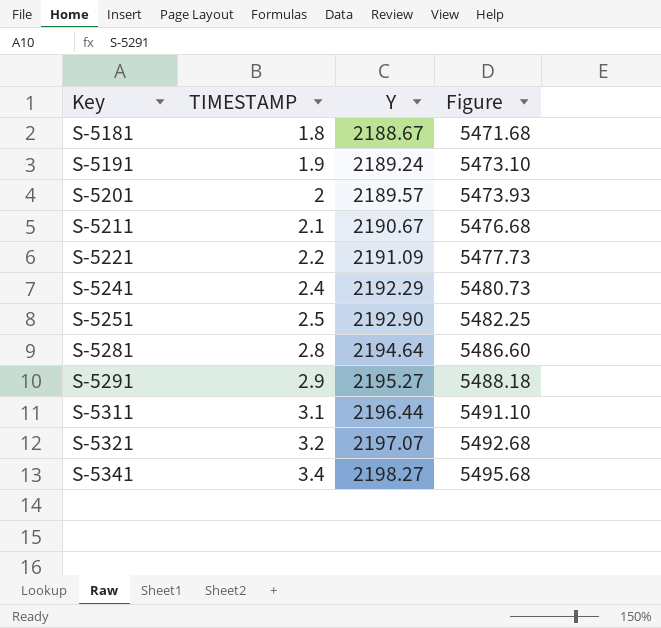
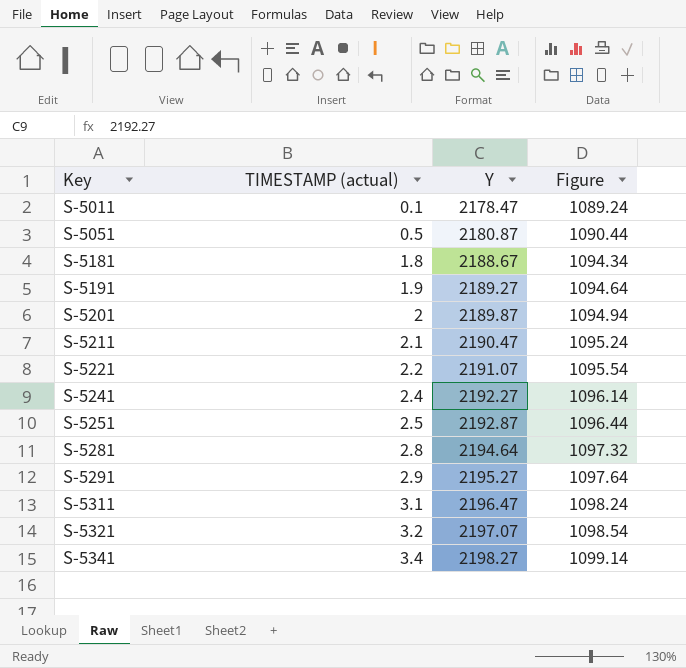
column name: TIMESTAMP -> TIMESTAMP (actual)
column Figure | formula: [Y] * 2.5 -> [Y] * 0.5
row S-5011: none -> 0.1 | 2178.47 | 1089.24
row S-5051: none -> 0.5 | 2180.87 | 1090.44
S-5191 | Y: 2189.24 -> 2189.27
S-5201 | Y: 2189.57 -> 2189.87
S-5211 | Y: 2190.67 -> 2190.47
S-5221 | Y: 2191.09 -> 2191.07
S-5241 | Y: 2192.29 -> 2192.27
S-5251 | Y: 2192.90 -> 2192.87
S-5311 | Y: 2196.44 -> 2196.47

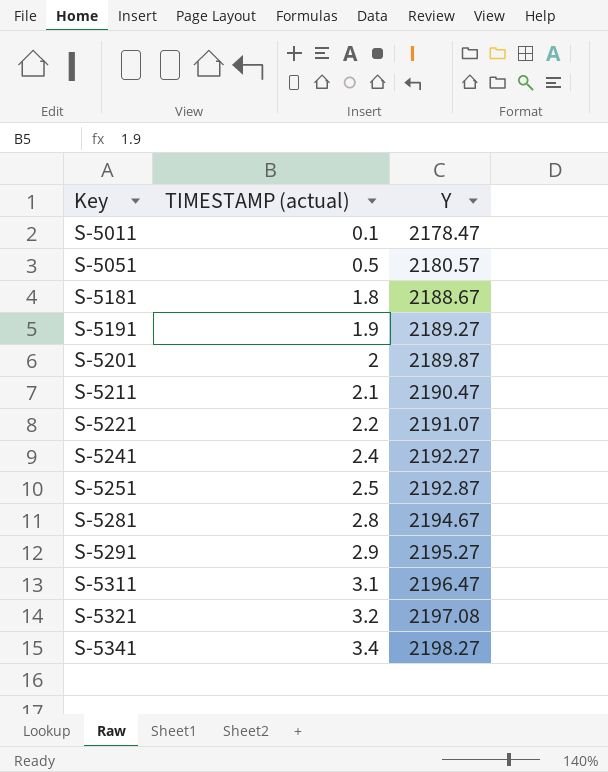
column Figure | formula: [Y] * 0.5 -> none
S-5051 | Y: 2180.87 -> 2180.57
S-5281 | Y: 2194.64 -> 2194.67
S-5321 | Y: 2197.07 -> 2197.08

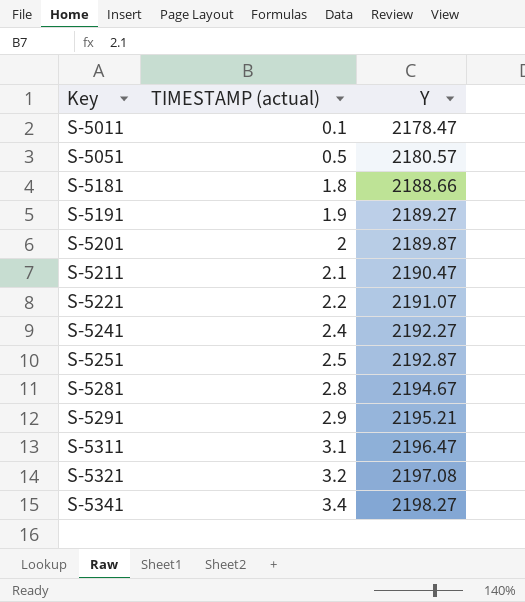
S-5181 | Y: 2188.67 -> 2188.66
S-5291 | Y: 2195.27 -> 2195.21

